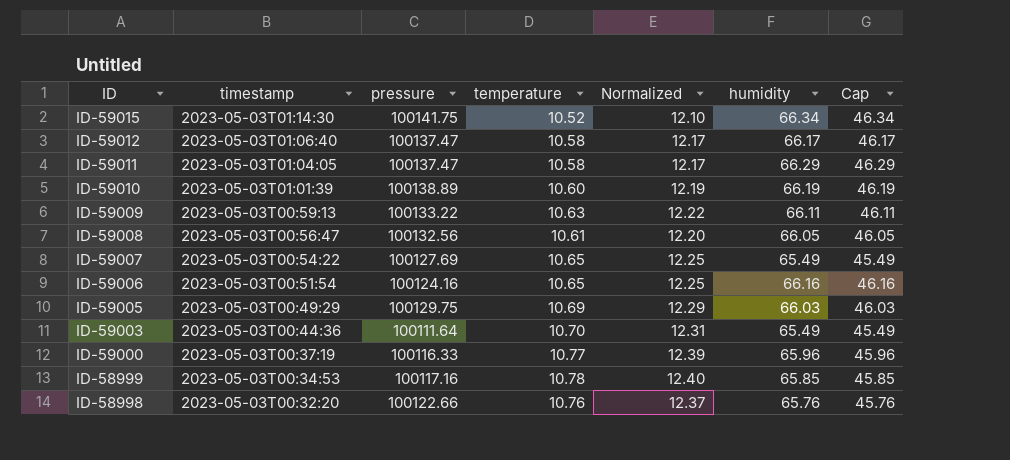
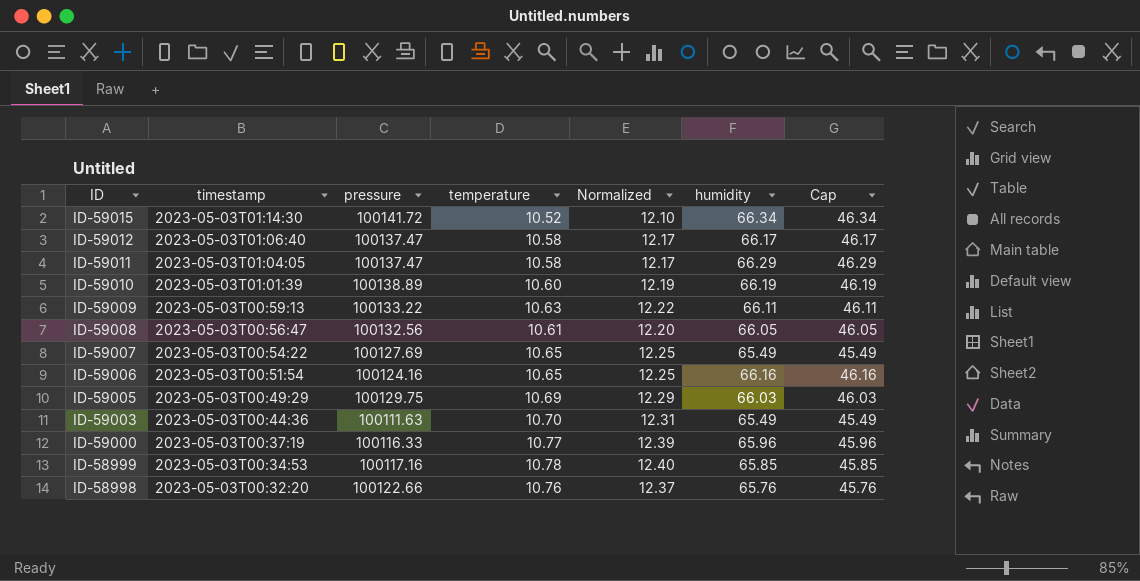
ID-59015 | pressure: 100141.75 -> 100141.72
ID-59003 | pressure: 100111.64 -> 100111.63

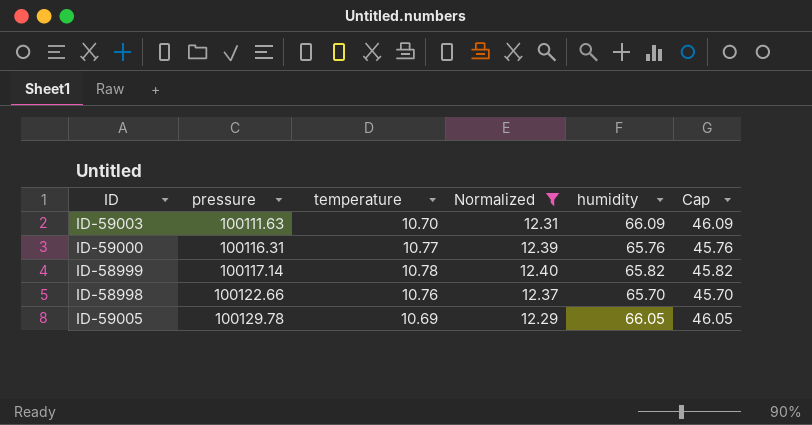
filter: none -> Normalized >= 12.29
row order: ID descending -> pressure ascending
column timestamp | position: 2 -> none
ID-59003 | humidity: 65.49 -> 66.09
ID-59003 | Cap: 45.49 -> 46.09
ID-59000 | pressure: 100116.33 -> 100116.31
ID-59000 | humidity: 65.96 -> 65.76
ID-59000 | Cap: 45.96 -> 45.76
ID-58999 | pressure: 100117.16 -> 100117.14
ID-58999 | humidity: 65.85 -> 65.82
ID-58999 | Cap: 45.85 -> 45.82
ID-58998 | humidity: 65.76 -> 65.70
ID-58998 | Cap: 45.76 -> 45.70
ID-59005 | pressure: 100129.75 -> 100129.78
ID-59005 | humidity: 66.03 -> 66.05
ID-59005 | Cap: 46.03 -> 46.05

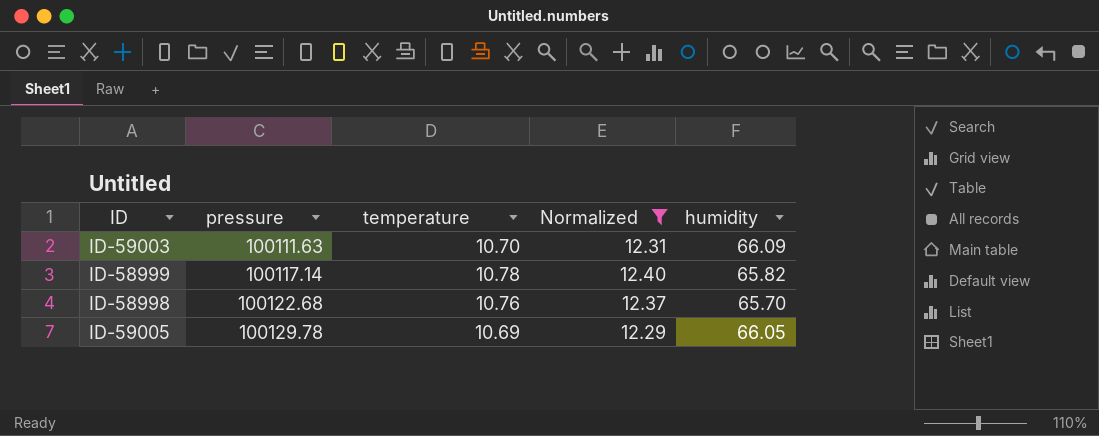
column Cap | formula: [humidity] - 20 -> none
row ID-59000: 100116.31 | 10.77 | 12.39 | 65.76 | 45.76 -> none
ID-58998 | pressure: 100122.66 -> 100122.68

